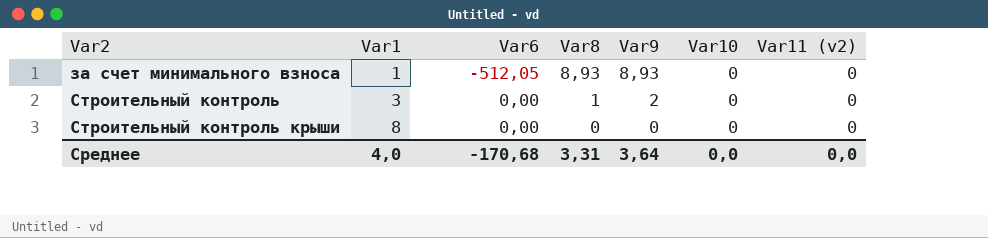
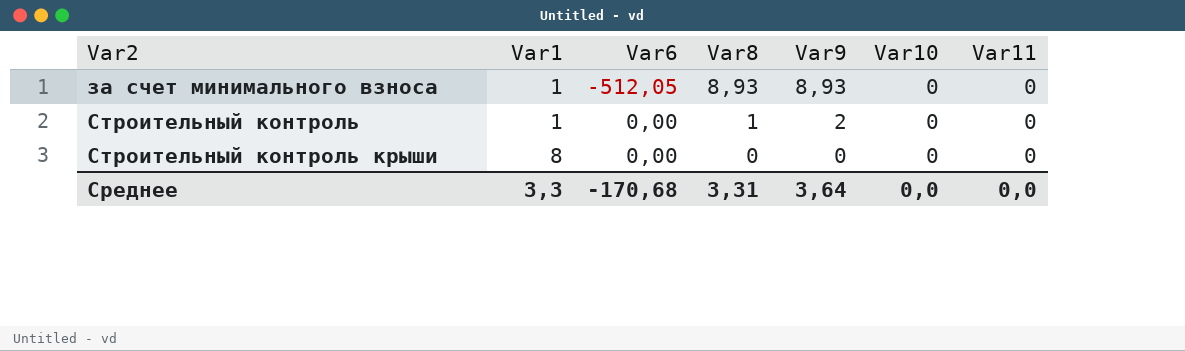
column name: Var11 (v2) -> Var11
Строительный контроль | Var1: 3 -> 1
Среднее | Var1: 4,0 -> 3,3

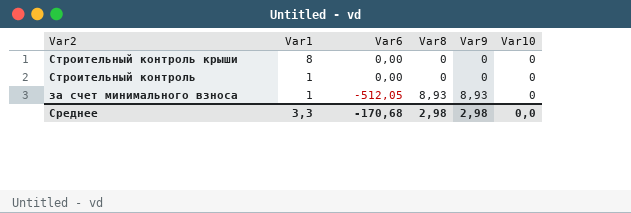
row order: Var2 ascending -> Var2 descending
column Var11 | position: 7 -> none
Строительный контроль | Var8: 1 -> 0
Строительный контроль | Var9: 2 -> 0
Среднее | Var8: 3,31 -> 2,98
Среднее | Var9: 3,64 -> 2,98

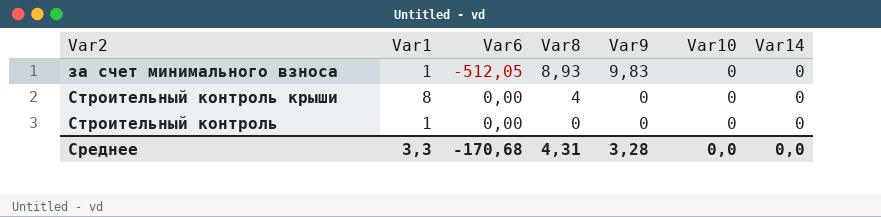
row order: Var2 descending -> Var6 ascending
column Var14 | position: none -> 7
за счет минимального взноса | Var9: 8,93 -> 9,83
Строительный контроль крыши | Var8: 0 -> 4
Среднее | Var8: 2,98 -> 4,31
Среднее | Var9: 2,98 -> 3,28

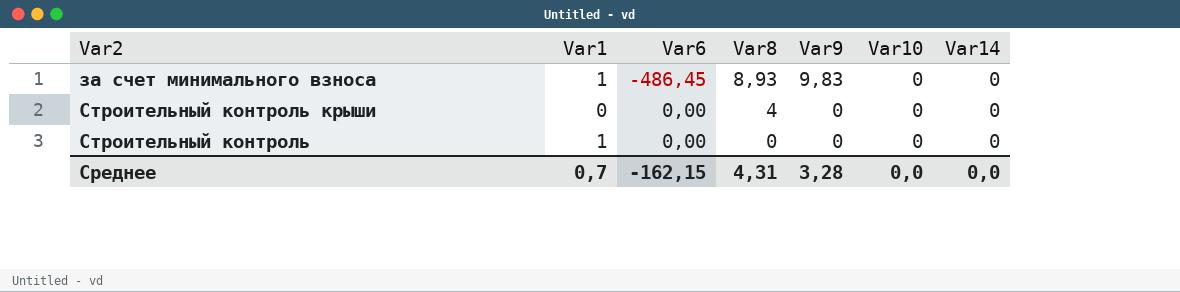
за счет минимального взноса | Var6: -512,05 -> -486,45
Строительный контроль крыши | Var1: 8 -> 0
Среднее | Var1: 3,3 -> 0,7
Среднее | Var6: -170,68 -> -162,15

